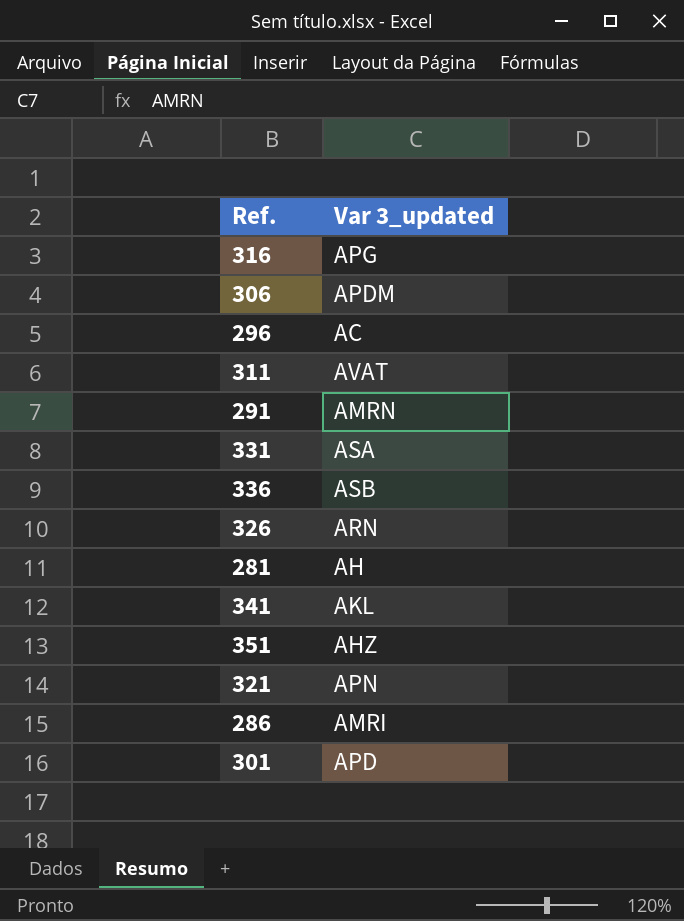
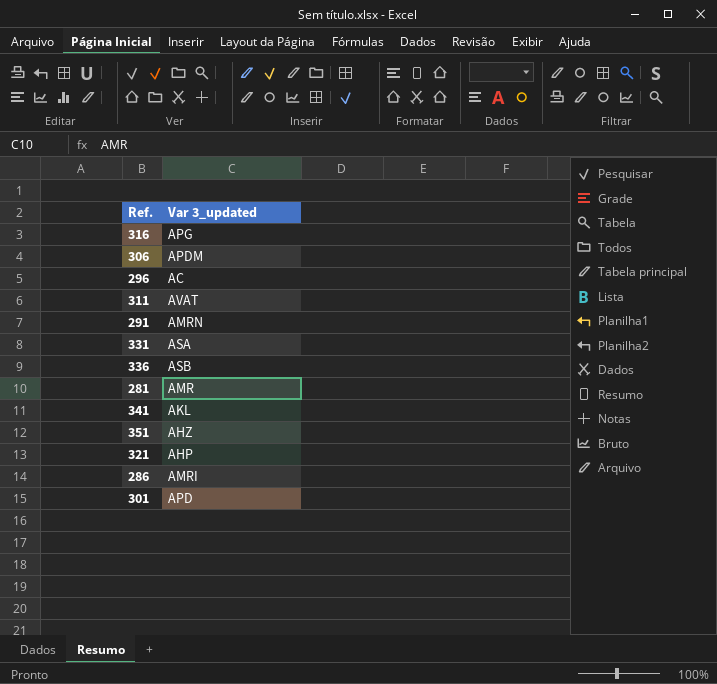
row 326: ARN -> none
281 | Var 3_updated: AH -> AMR
321 | Var 3_updated: APN -> AHP

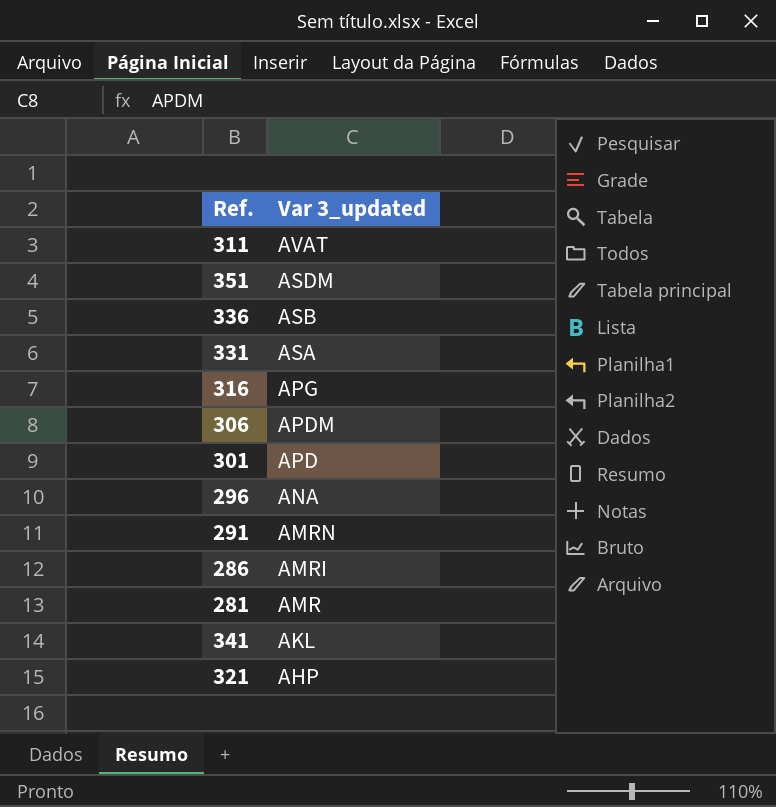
row order: none -> Var 3_updated descending
351 | Var 3_updated: AHZ -> ASDM
296 | Var 3_updated: AC -> ANA

